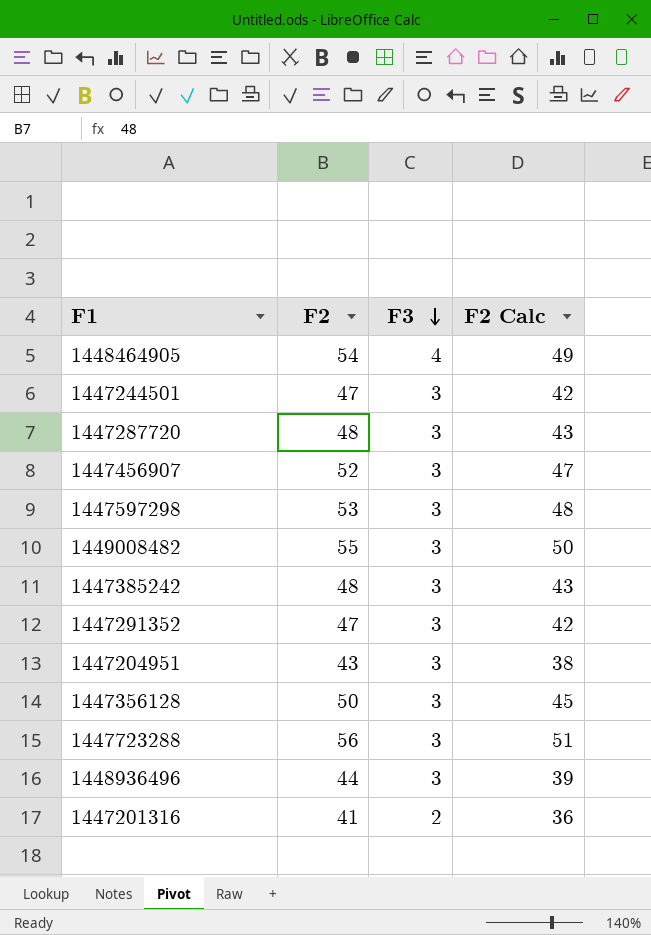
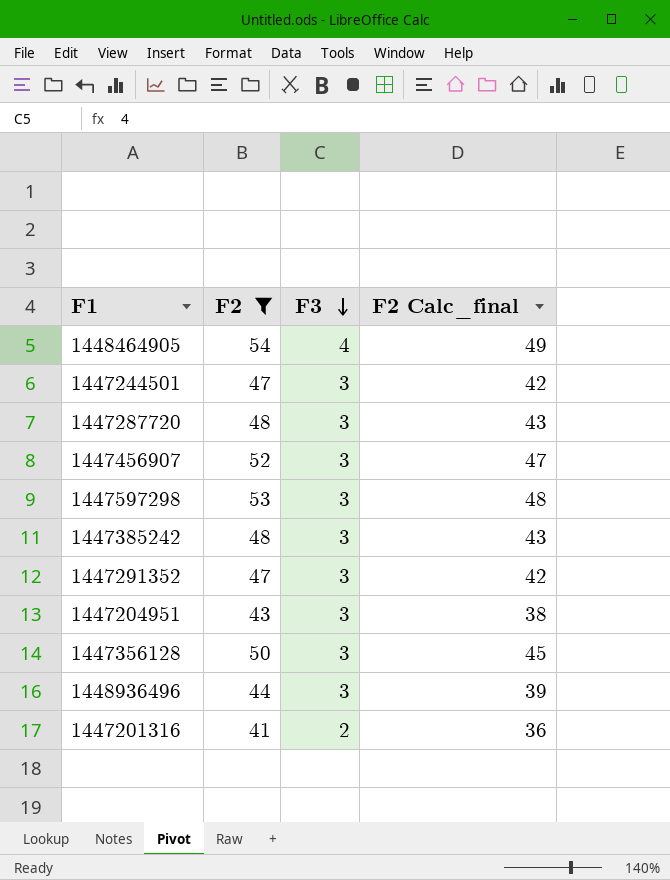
filter: none -> F2 <= 54
column name: F2 Calc -> F2 Calc_final

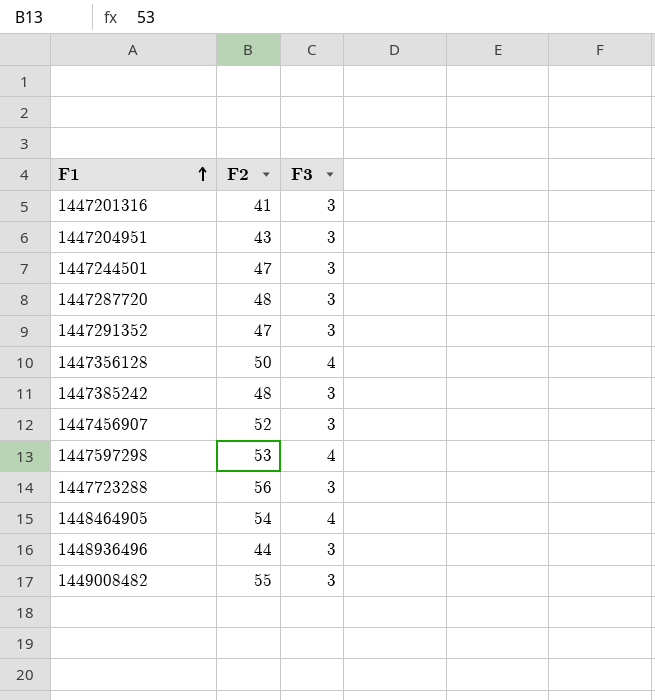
filter: F2 <= 54 -> none
row order: F3 descending -> F1 ascending
column F2 Calc_final | formula: [F2] - 5 -> none
1447201316 | F3: 2 -> 3
1447356128 | F3: 3 -> 4
1447597298 | F3: 3 -> 4

